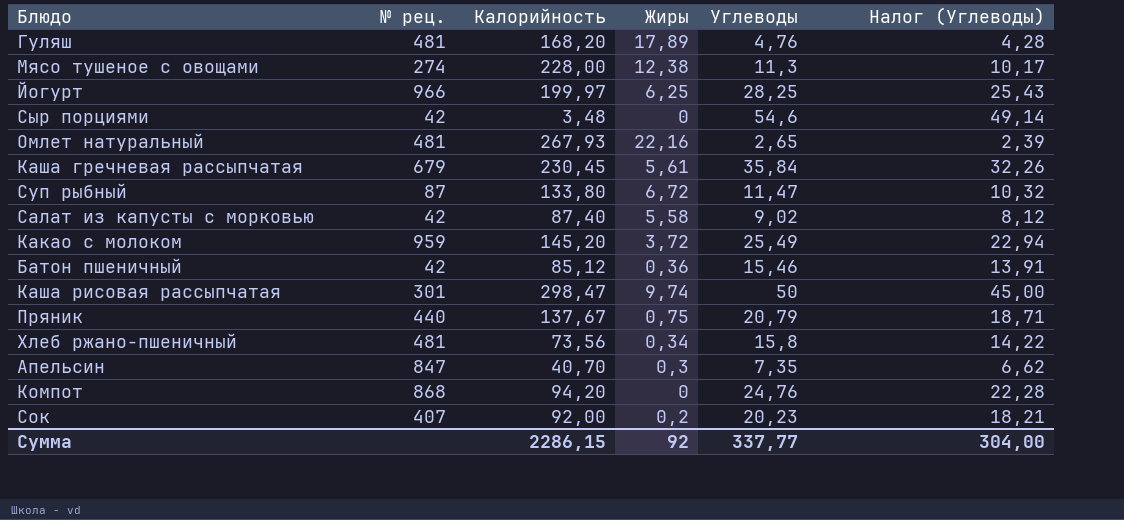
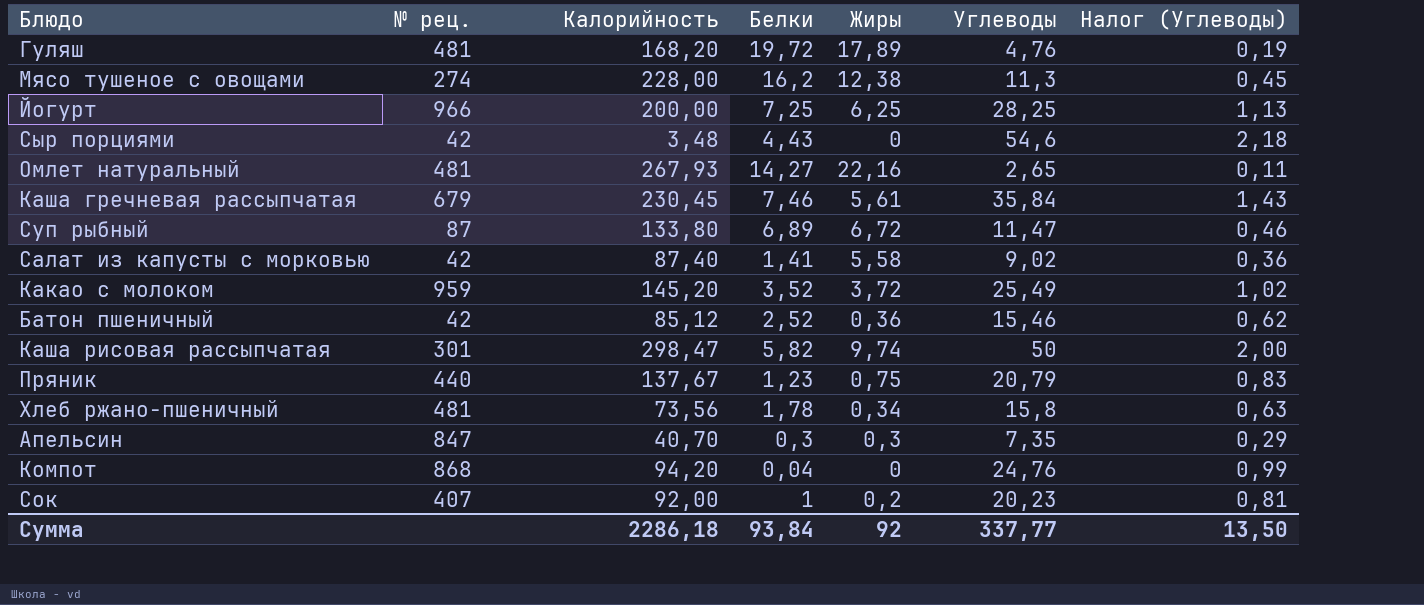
column Белки | position: none -> 4
column Налог (Углеводы) | formula: [Углеводы] * 0,9 -> [Углеводы] * 0,04
Йогурт | Калорийность: 199,97 -> 200,00
Сумма | Калорийность: 2286,15 -> 2286,18
Сумма | Налог (Углеводы): 304,00 -> 13,50

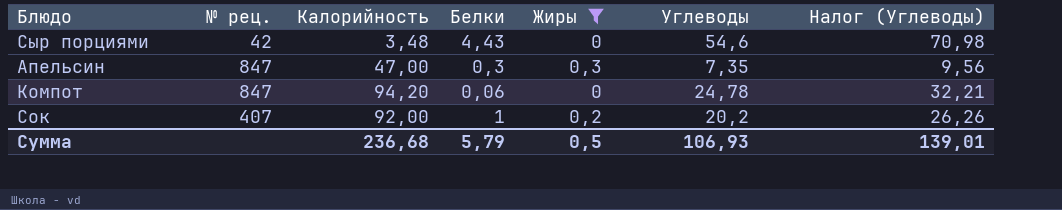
filter: none -> Жиры <= 0,3
column Налог (Углеводы) | formula: [Углеводы] * 0,04 -> [Углеводы] * 1,3
Апельсин | Калорийность: 40,70 -> 47,00
Компот | № рец.: 868 -> 847
Компот | Белки: 0,04 -> 0,06
Компот | Углеводы: 24,76 -> 24,78
Сок | Углеводы: 20,23 -> 20,2
Сумма | Калорийность: 2286,18 -> 236,68
Сумма | Белки: 93,84 -> 5,79
Сумма | Жиры: 92 -> 0,5
Сумма | Углеводы: 337,77 -> 106,93
Сумма | Налог (Углеводы): 13,50 -> 139,01

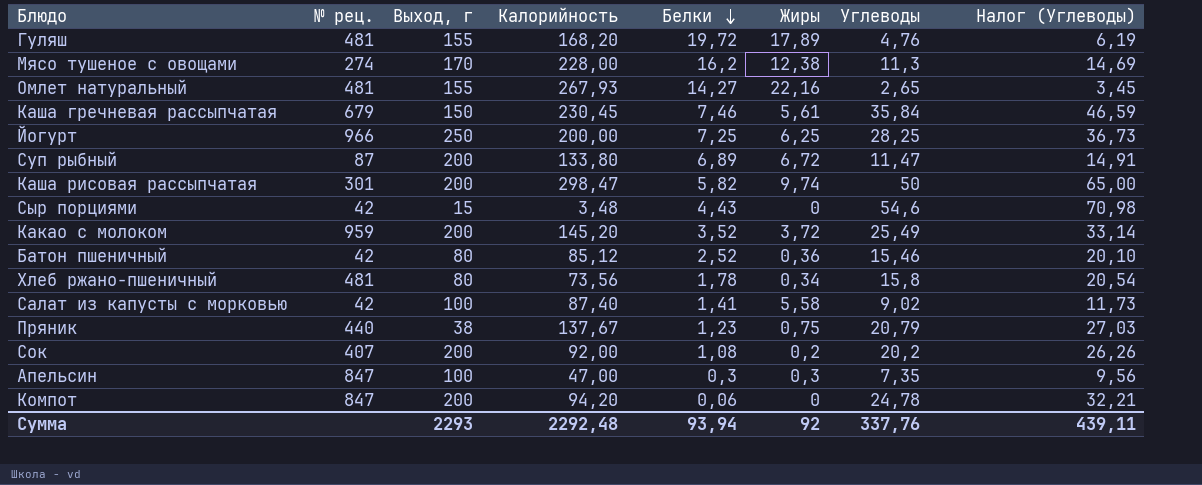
filter: Жиры <= 0,3 -> none
row order: none -> Белки descending
column Выход, г | position: none -> 3
Сок | Белки: 1 -> 1,08
Сумма | Калорийность: 236,68 -> 2292,48
Сумма | Белки: 5,79 -> 93,94
Сумма | Жиры: 0,5 -> 92
Сумма | Углеводы: 106,93 -> 337,76
Сумма | Налог (Углеводы): 139,01 -> 439,11

